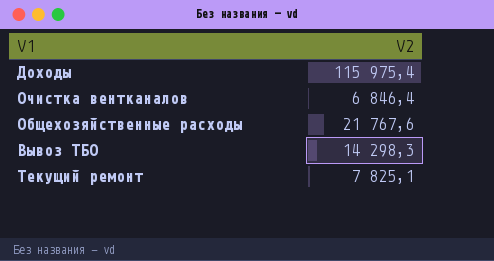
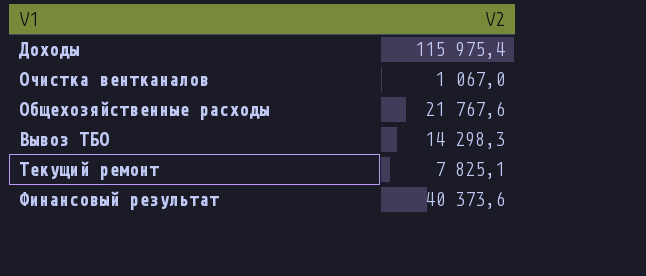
Очистка вентканалов | V2: 6 846,4 -> 1 067,0
row Финансовый результат: none -> 40 373,6

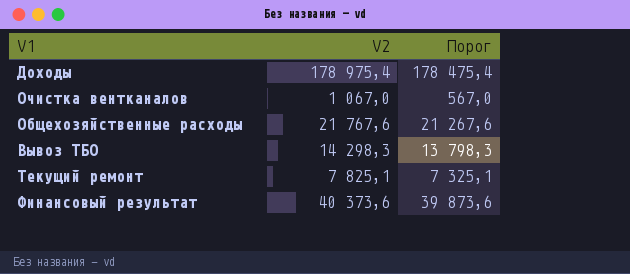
column Порог | formula: none -> [V2] - 500
Доходы | V2: 115 975,4 -> 178 975,4

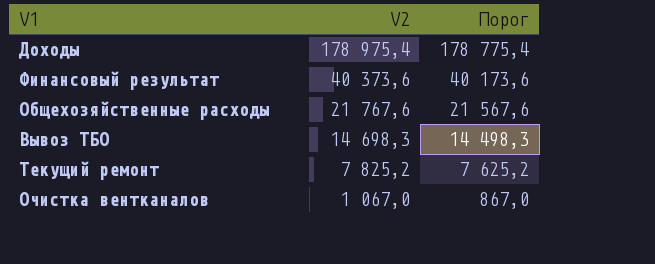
row order: none -> V2 descending
column Порог | formula: [V2] - 500 -> [V2] - 200
Вывоз ТБО | V2: 14 298,3 -> 14 698,3
Текущий ремонт | V2: 7 825,1 -> 7 825,2

